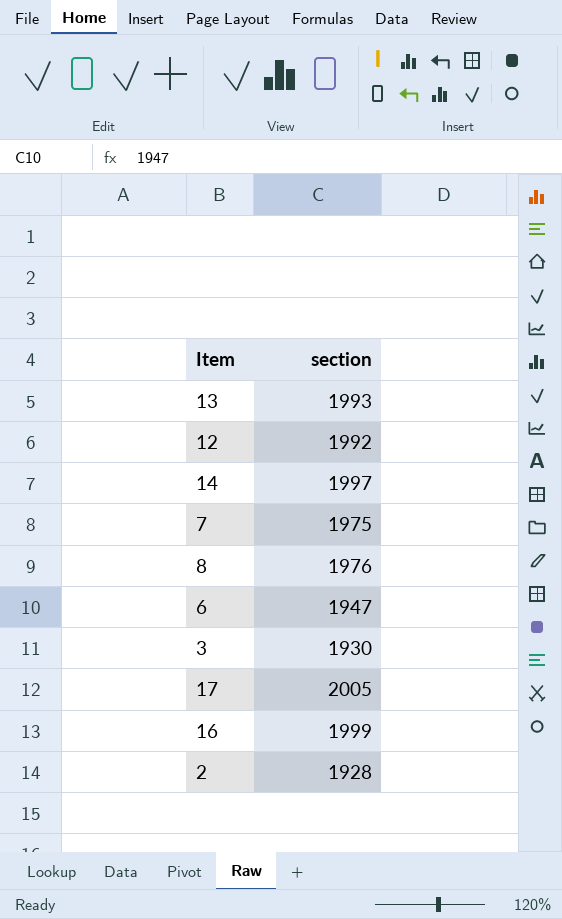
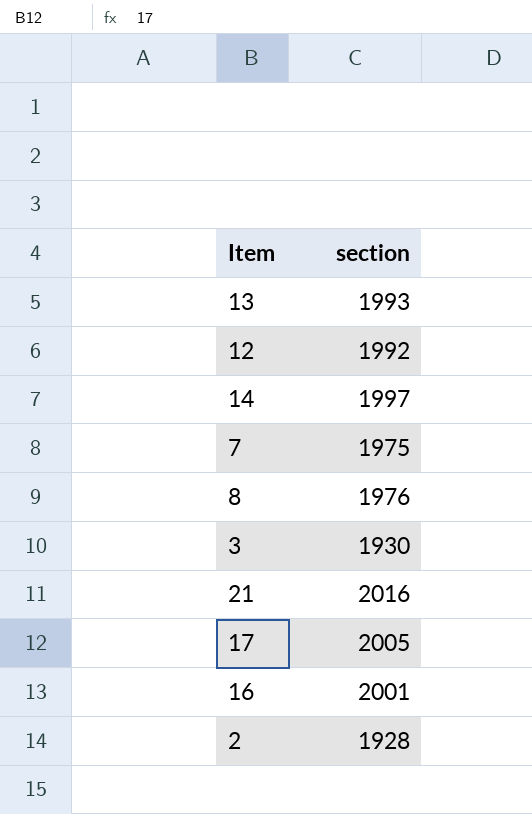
row 6: 1947 -> none
row 21: none -> 2016
16 | section: 1999 -> 2001

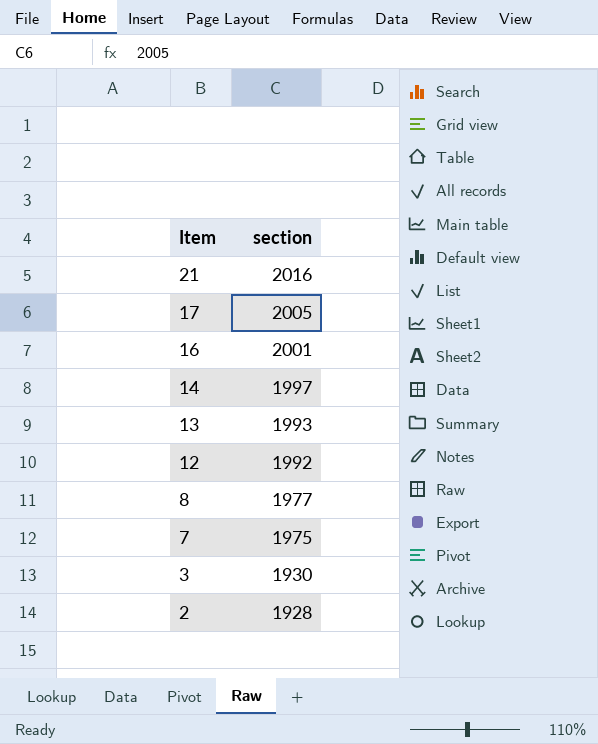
row order: none -> Item descending
8 | section: 1976 -> 1977

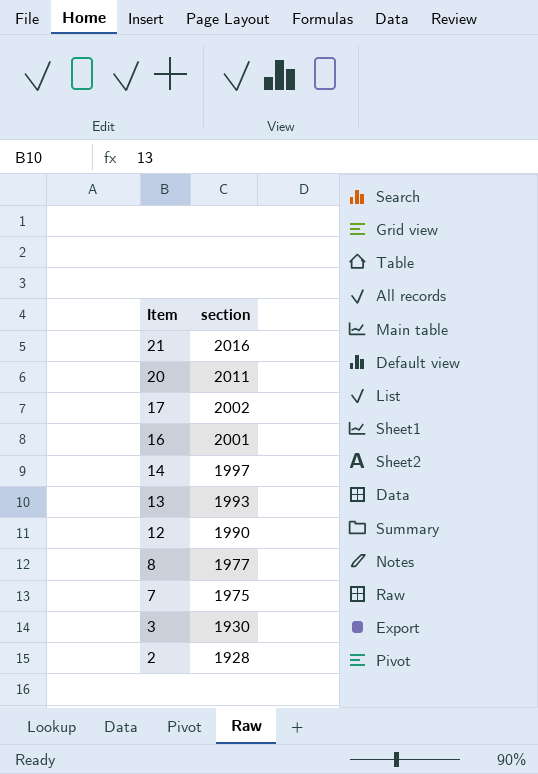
row 20: none -> 2011
17 | section: 2005 -> 2002
12 | section: 1992 -> 1990

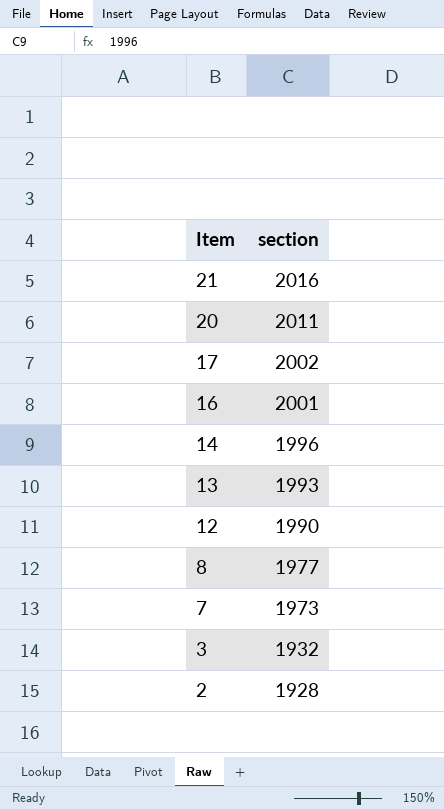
14 | section: 1997 -> 1996
7 | section: 1975 -> 1973
3 | section: 1930 -> 1932

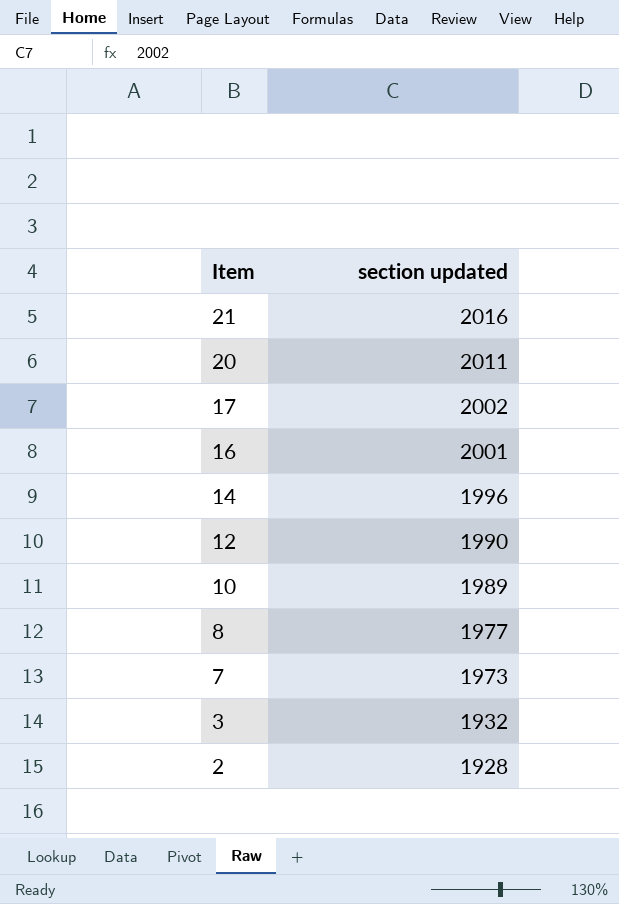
column name: section -> section updated
row 13: 1993 -> none
row 10: none -> 1989

